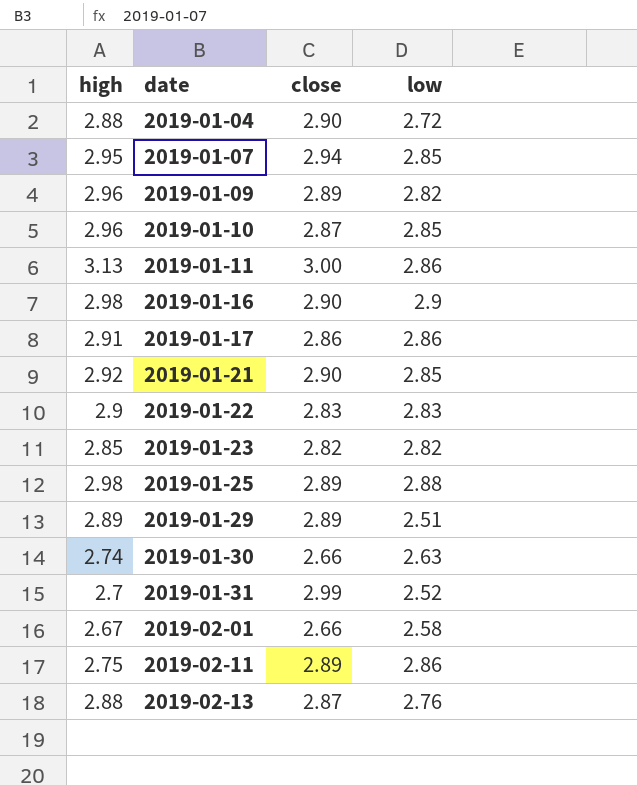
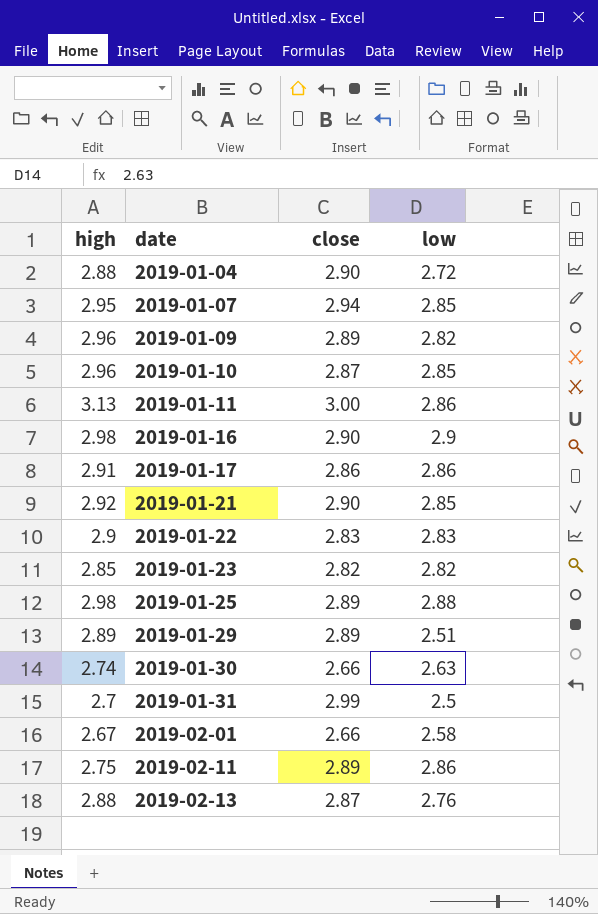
2019-01-31 | low: 2.52 -> 2.5

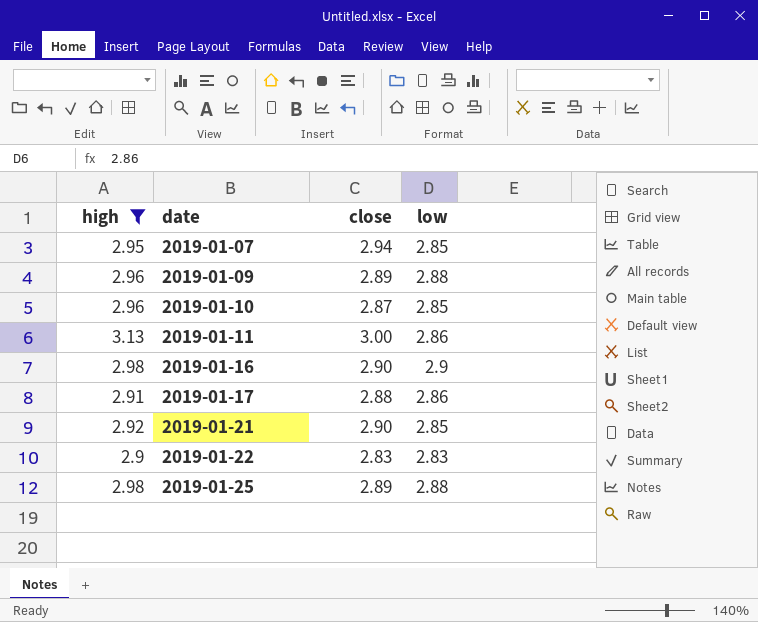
filter: none -> high >= 2.9
2019-01-09 | low: 2.82 -> 2.88
2019-01-17 | close: 2.86 -> 2.88

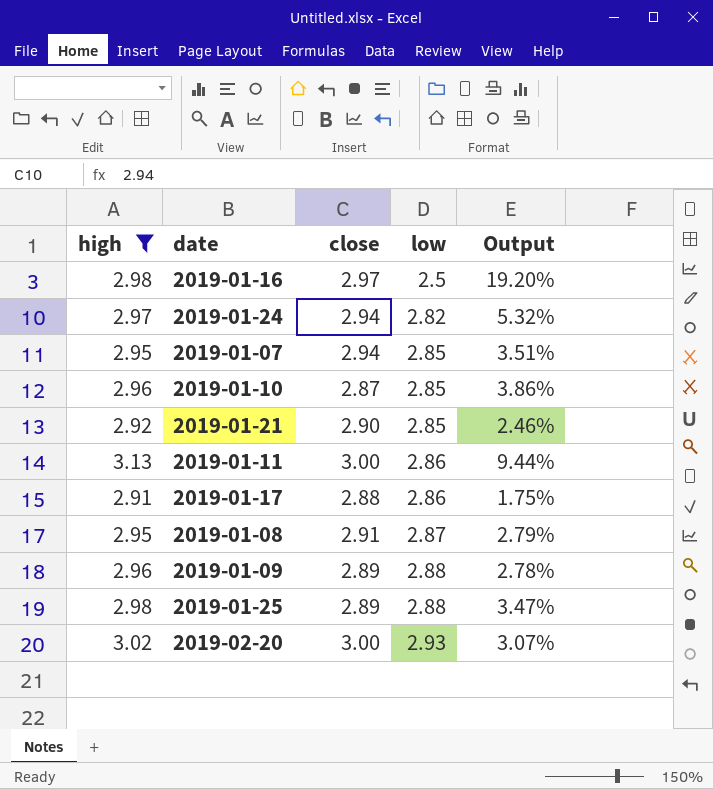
row order: date ascending -> low ascending
column Output | formula: none -> ([high] - [low]) / [low]
row 2019-01-22: 2.9 | 2.83 | 2.83 -> none
2019-01-16 | close: 2.90 -> 2.97
2019-01-16 | low: 2.9 -> 2.5
row 2019-01-24: none -> 2.97 | 2.94 | 2.82 | 5.32%
row 2019-01-08: none -> 2.95 | 2.91 | 2.87 | 2.79%
row 2019-02-20: none -> 3.02 | 3.00 | 2.93 | 3.07%

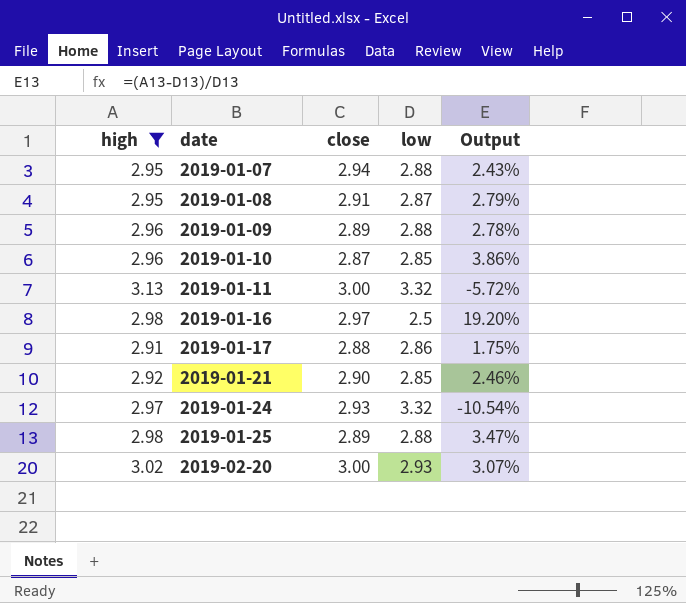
row order: low ascending -> date ascending
2019-01-07 | low: 2.85 -> 2.88
2019-01-07 | Output: 3.51% -> 2.43%
2019-01-11 | low: 2.86 -> 3.32
2019-01-11 | Output: 9.44% -> -5.72%
2019-01-24 | close: 2.94 -> 2.93
2019-01-24 | low: 2.82 -> 3.32
2019-01-24 | Output: 5.32% -> -10.54%

